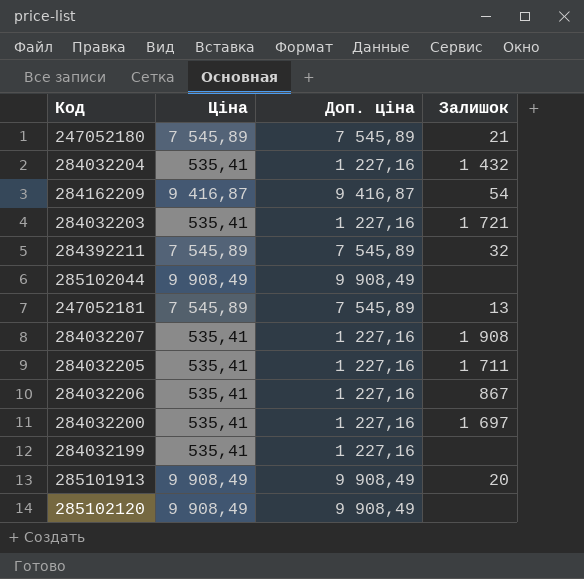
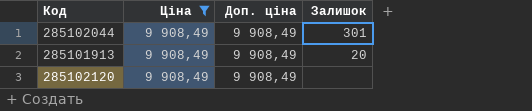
filter: none -> Ціна = 9 908,49
285102044 | Залишок: none -> 301

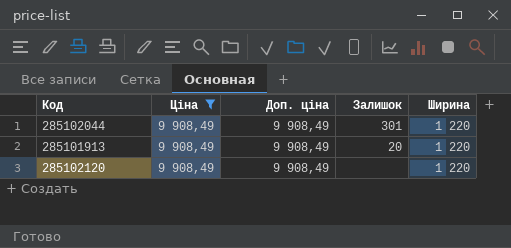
column Ширина | position: none -> 5

